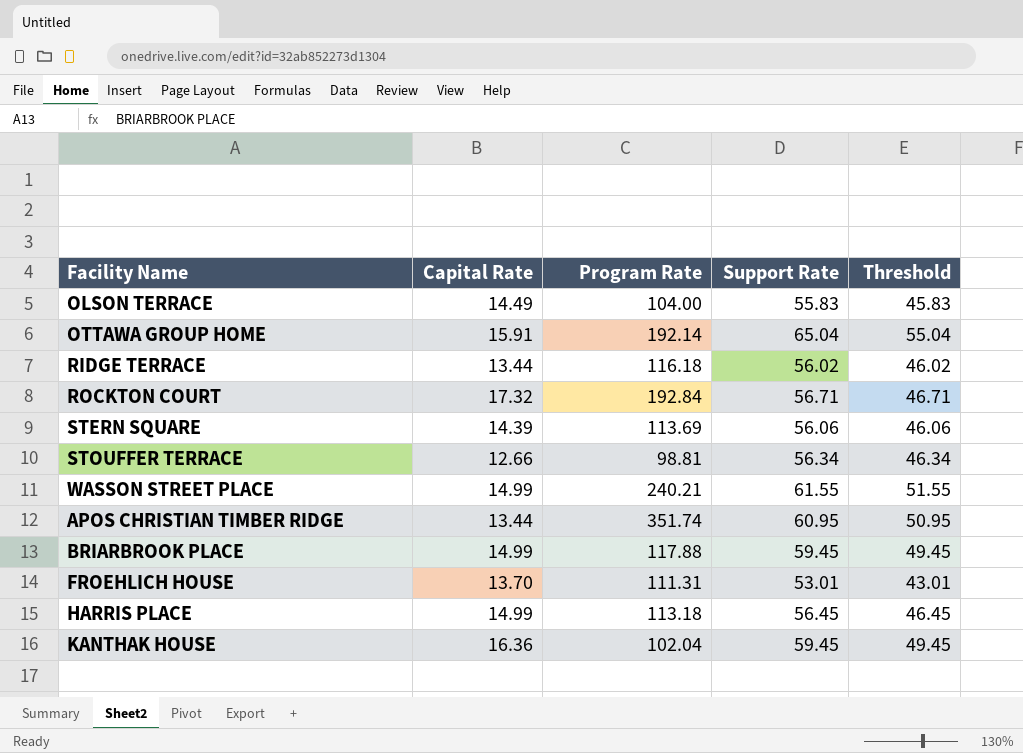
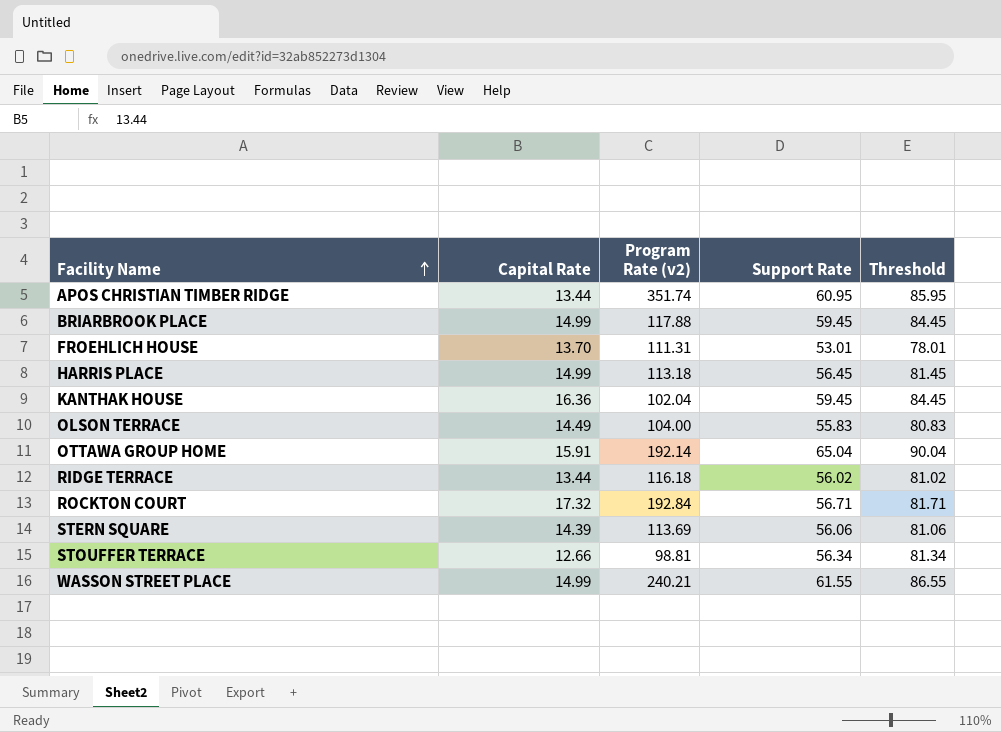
row order: none -> Facility Name ascending
column name: Program Rate -> Program Rate (v2)
column Threshold | formula: [Support Rate] - 10 -> [Support Rate] + 25

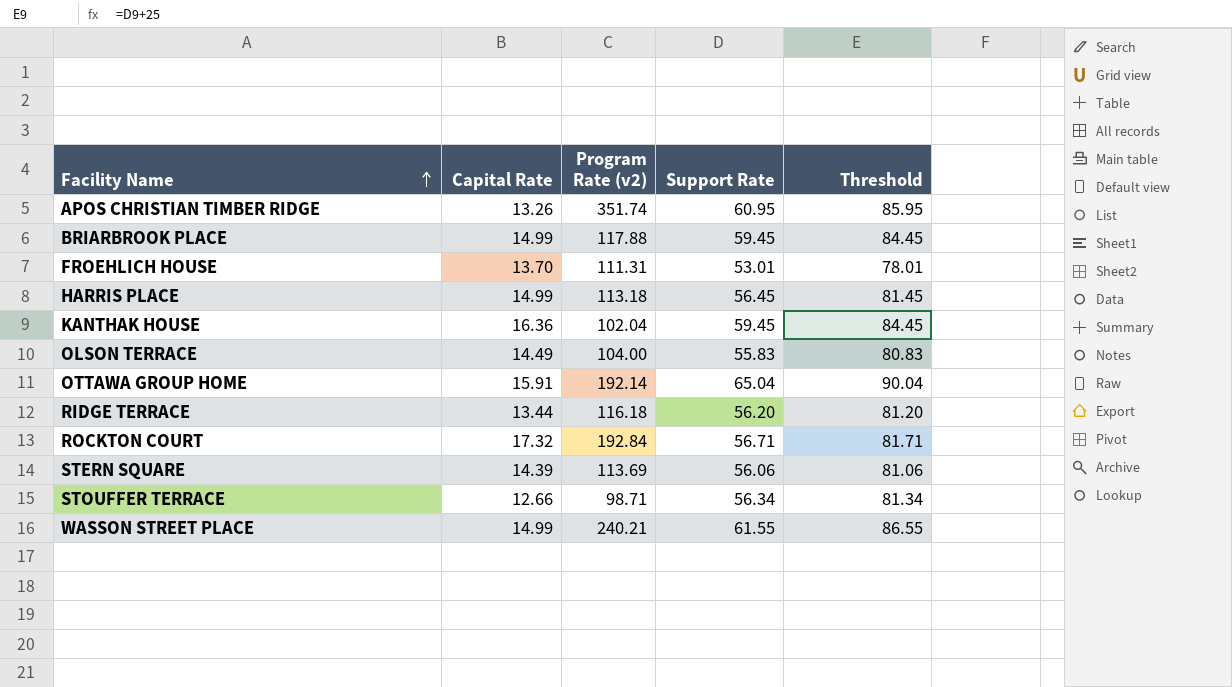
APOS CHRISTIAN TIMBER RIDGE | Capital Rate: 13.44 -> 13.26
RIDGE TERRACE | Support Rate: 56.02 -> 56.20
RIDGE TERRACE | Threshold: 81.02 -> 81.20
STOUFFER TERRACE | Program Rate (v2): 98.81 -> 98.71

